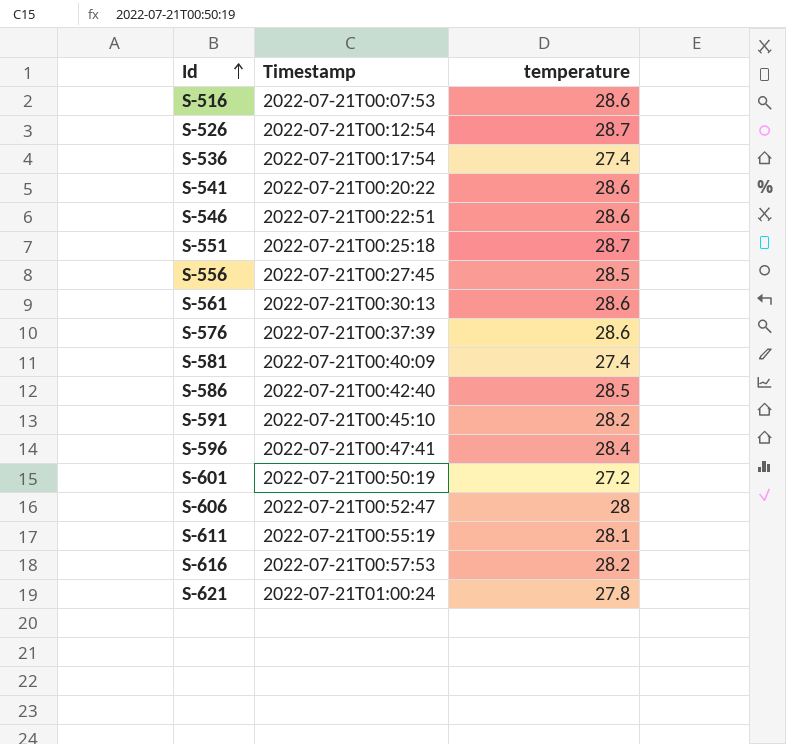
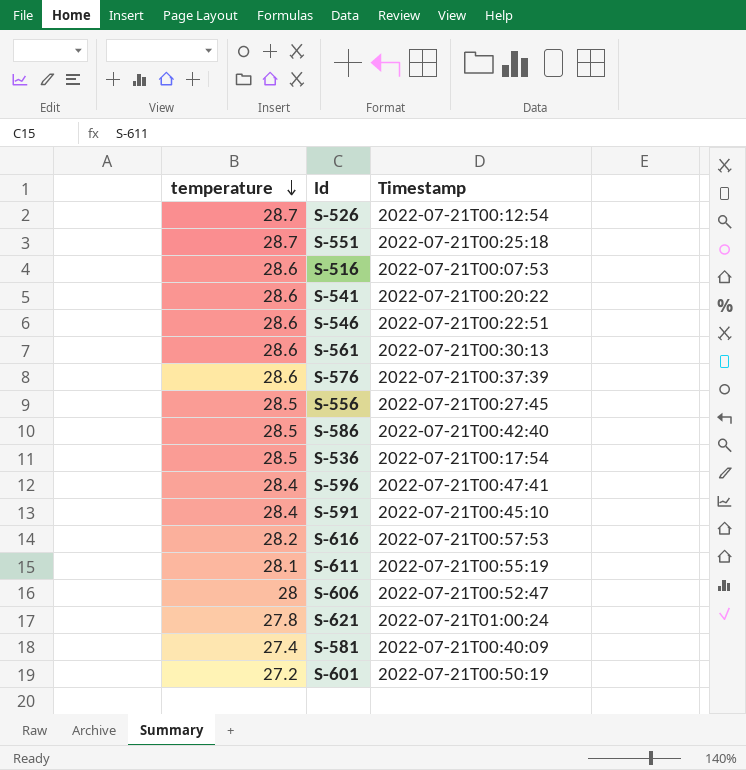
row order: Id ascending -> temperature descending
column temperature | position: 3 -> 1
S-536 | temperature: 27.4 -> 28.5
S-591 | temperature: 28.2 -> 28.4

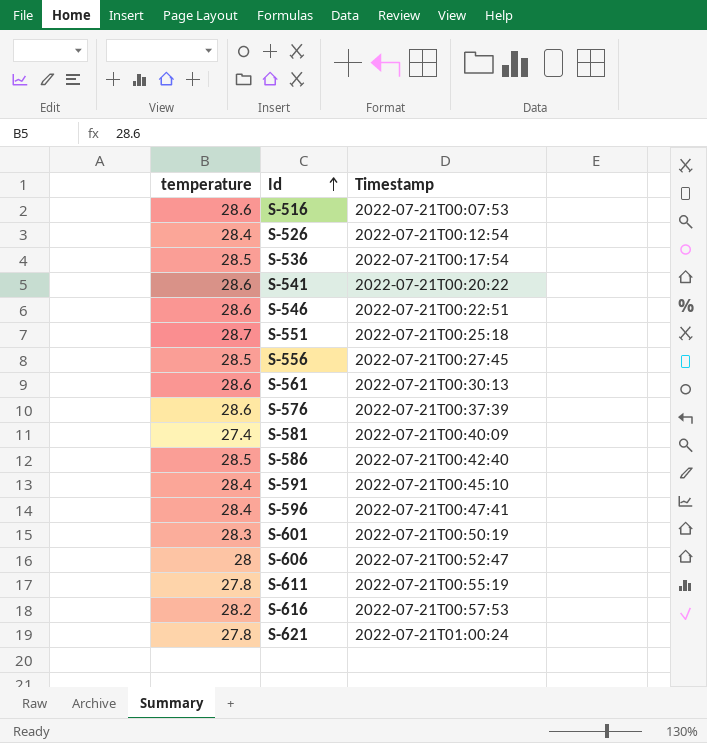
row order: temperature descending -> Id ascending
S-526 | temperature: 28.7 -> 28.4
S-601 | temperature: 27.2 -> 28.3
S-611 | temperature: 28.1 -> 27.8

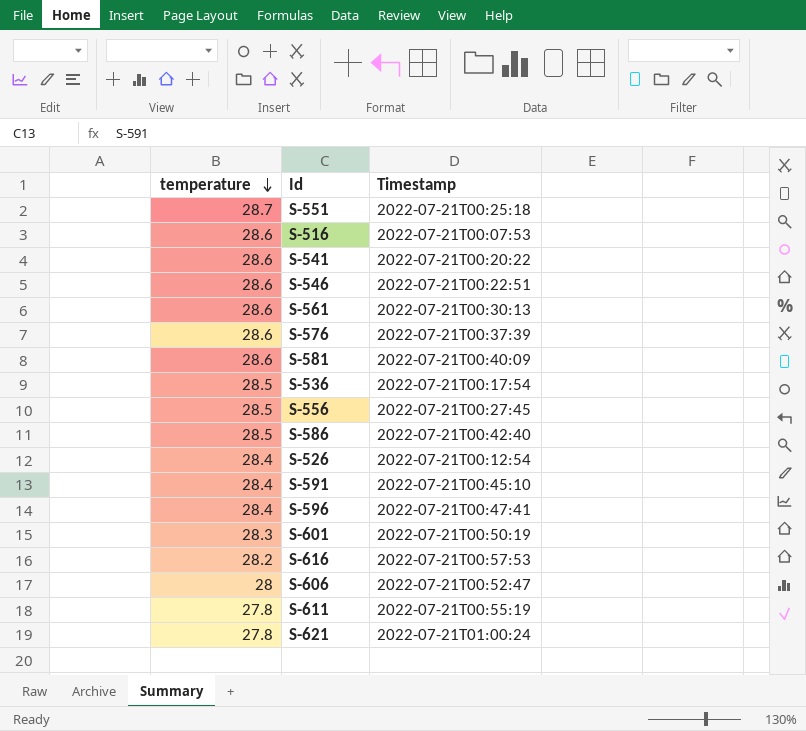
row order: Id ascending -> temperature descending
S-581 | temperature: 27.4 -> 28.6

